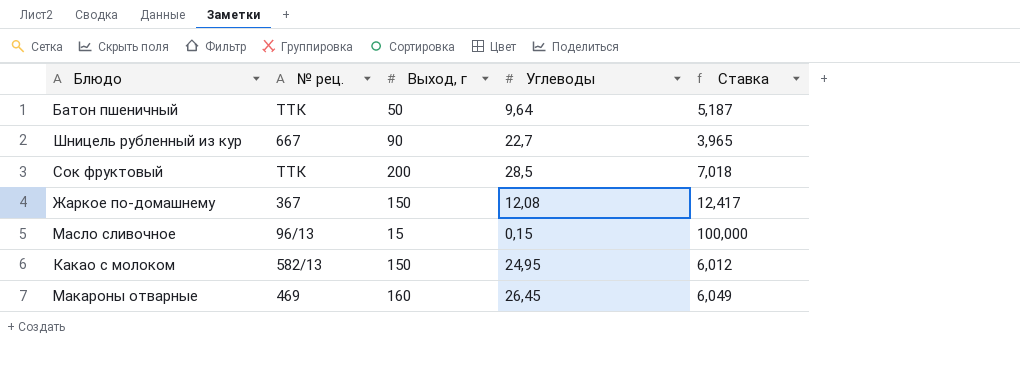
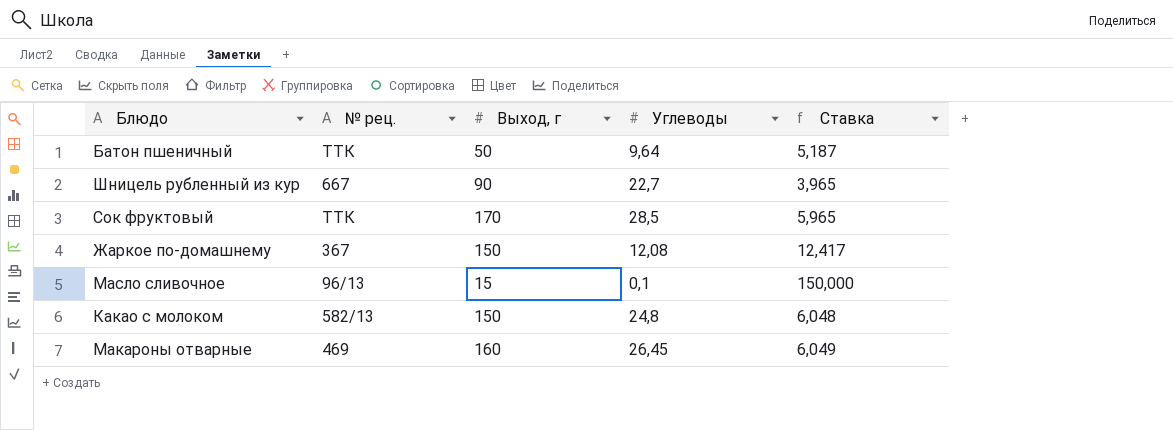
Сок фруктовый | Выход, г: 200 -> 170
Сок фруктовый | Ставка: 7,018 -> 5,965
Масло сливочное | Углеводы: 0,15 -> 0,1
Масло сливочное | Ставка: 100,000 -> 150,000
Какао с молоком | Углеводы: 24,95 -> 24,8
Какао с молоком | Ставка: 6,012 -> 6,048

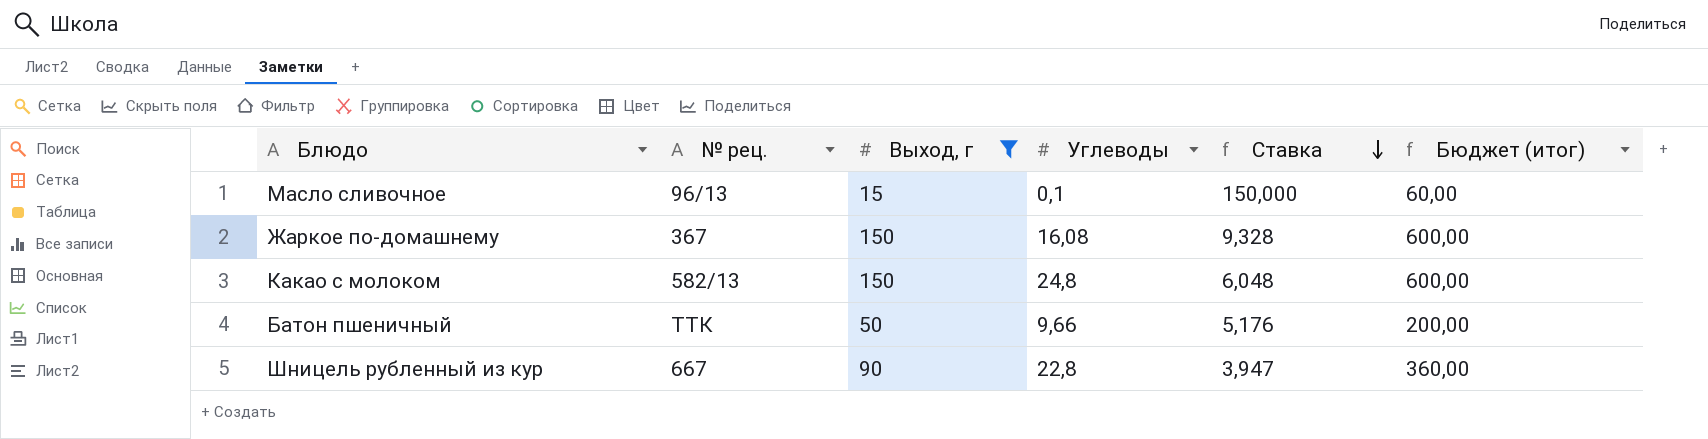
filter: none -> Выход, г <= 150
row order: none -> Ставка descending
column Бюджет (итог) | formula: none -> [Выход, г] * 4
Жаркое по-домашнему | Углеводы: 12,08 -> 16,08
Жаркое по-домашнему | Ставка: 12,417 -> 9,328
Батон пшеничный | Углеводы: 9,64 -> 9,66
Батон пшеничный | Ставка: 5,187 -> 5,176
Шницель рубленный из кур | Углеводы: 22,7 -> 22,8
Шницель рубленный из кур | Ставка: 3,965 -> 3,947

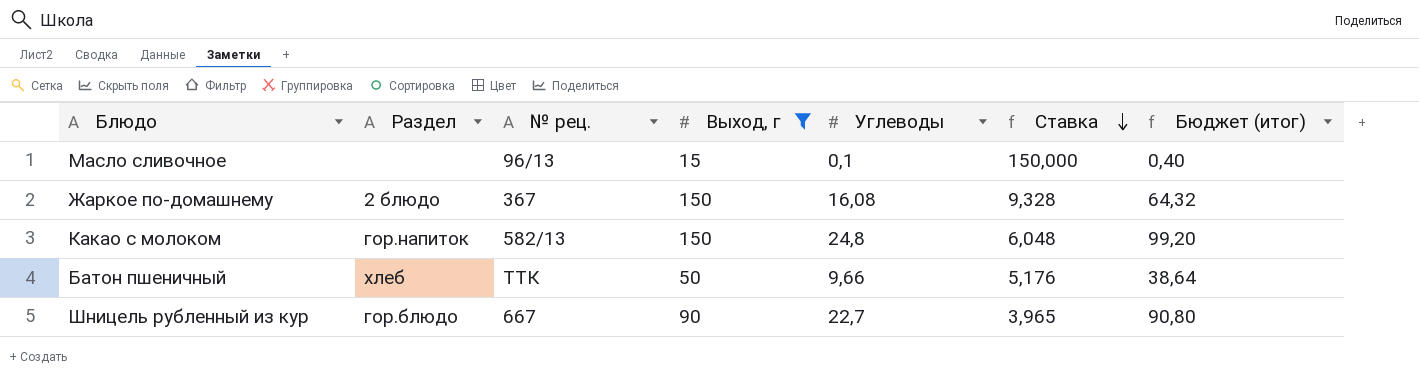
column Раздел | position: none -> 2
column Бюджет (итог) | formula: [Выход, г] * 4 -> [Углеводы] * 4
Шницель рубленный из кур | Углеводы: 22,8 -> 22,7
Шницель рубленный из кур | Ставка: 3,947 -> 3,965

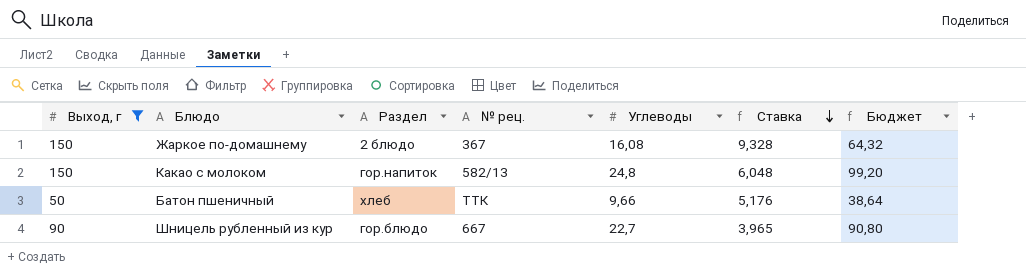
column Выход, г | position: 4 -> 1
column name: Бюджет (итог) -> Бюджет
row Масло сливочное: none | 96/13 | 15 | 0,1 | 150,000 | 0,40 -> none

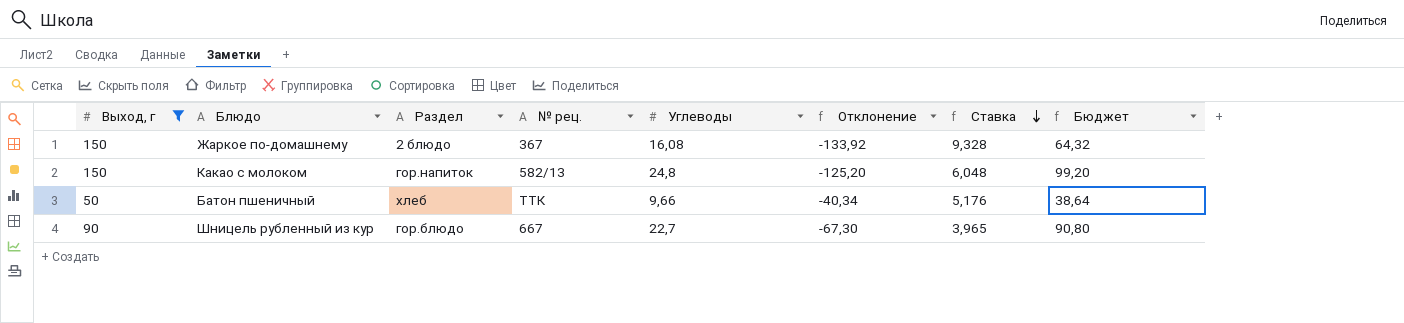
column Отклонение | formula: none -> [Углеводы] - [Выход, г]

